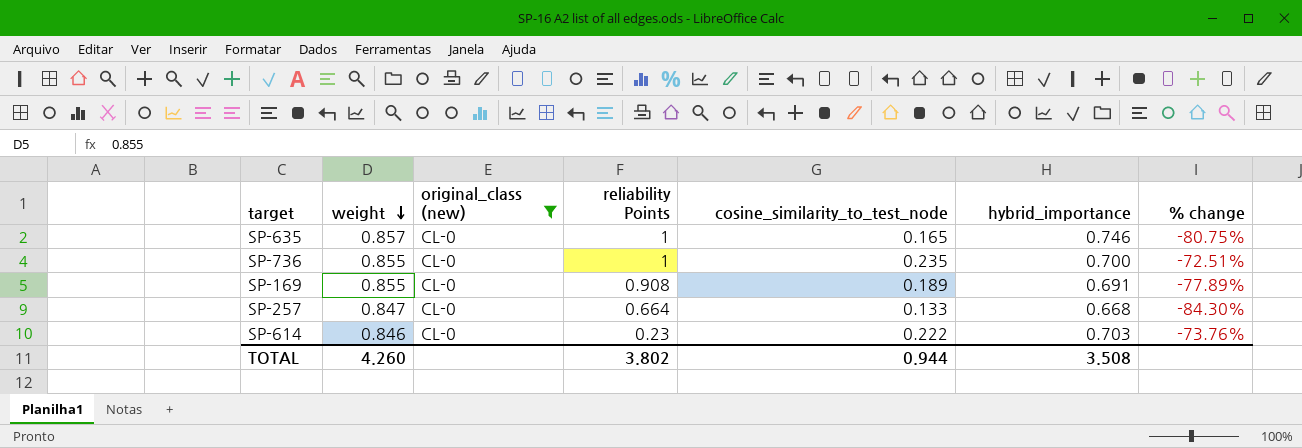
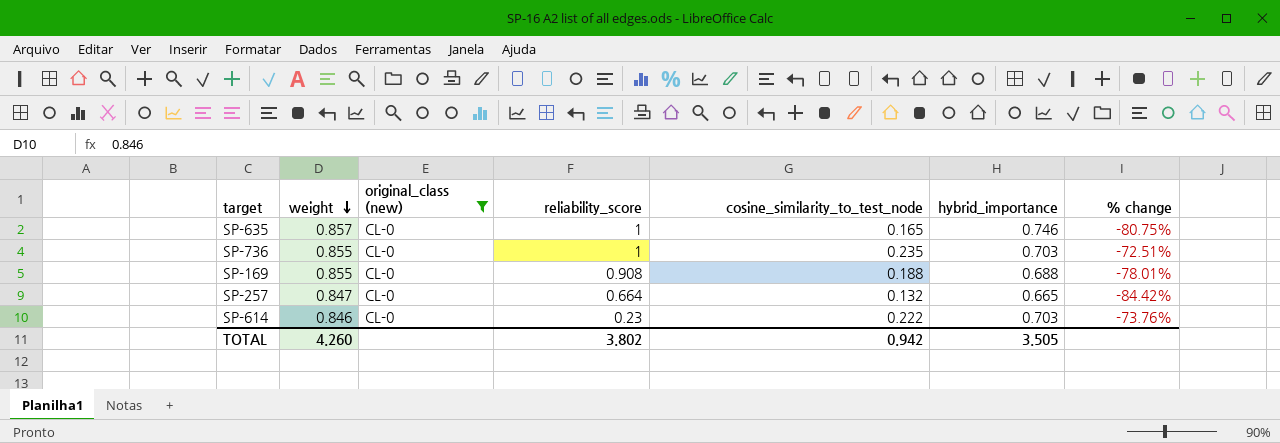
column name: reliability Points -> reliability_score
SP-736 | hybrid_importance: 0.700 -> 0.703
SP-169 | cosine_similarity_to_test_node: 0.189 -> 0.188
SP-169 | hybrid_importance: 0.691 -> 0.688
SP-169 | % change: -77.89% -> -78.01%
SP-257 | cosine_similarity_to_test_node: 0.133 -> 0.132
SP-257 | hybrid_importance: 0.668 -> 0.665
SP-257 | % change: -84.30% -> -84.42%
TOTAL | cosine_similarity_to_test_node: 0.944 -> 0.942
TOTAL | hybrid_importance: 3.508 -> 3.505

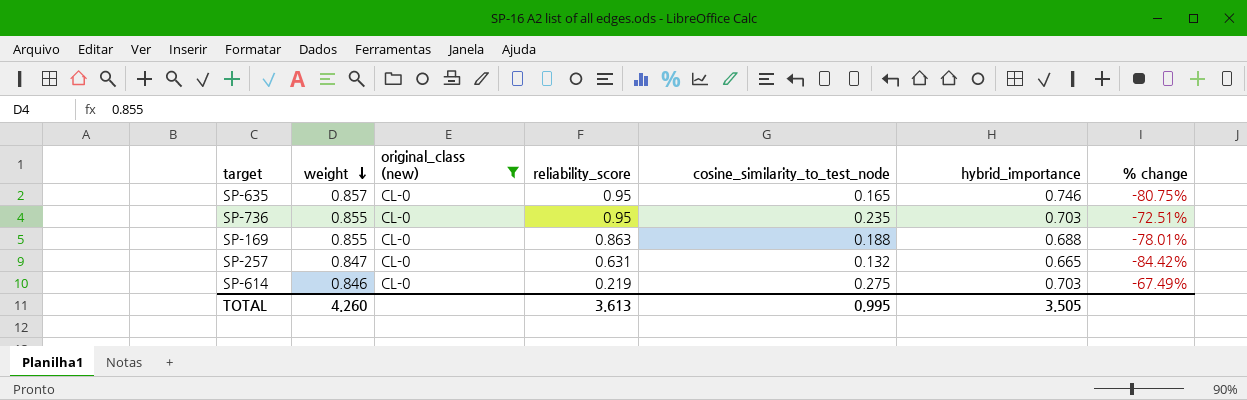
SP-635 | reliability_score: 1 -> 0.95
SP-736 | reliability_score: 1 -> 0.95
SP-169 | reliability_score: 0.908 -> 0.863
SP-257 | reliability_score: 0.664 -> 0.631
SP-614 | reliability_score: 0.23 -> 0.219
SP-614 | cosine_similarity_to_test_node: 0.222 -> 0.275
SP-614 | % change: -73.76% -> -67.49%
TOTAL | reliability_score: 3.802 -> 3.613
TOTAL | cosine_similarity_to_test_node: 0.942 -> 0.995

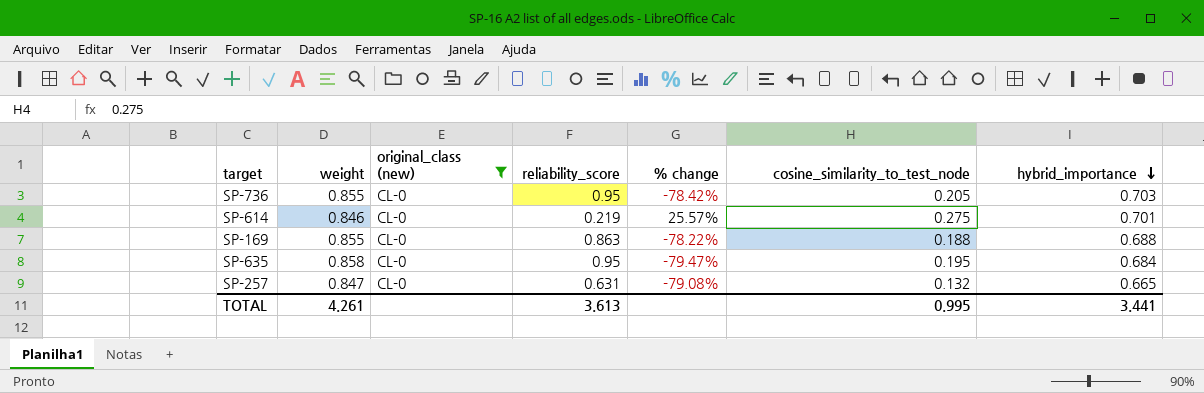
row order: weight descending -> hybrid_importance descending
column % change | formula: ([cosine_similarity_to_test_node] - [weight]) / [weight] -> ([cosine_similarity_to_test_node] - [reliability_score]) / [reliability_score]
column % change | position: 7 -> 5
SP-736 | cosine_similarity_to_test_node: 0.235 -> 0.205
SP-614 | hybrid_importance: 0.703 -> 0.701
SP-635 | weight: 0.857 -> 0.858
SP-635 | cosine_similarity_to_test_node: 0.165 -> 0.195
SP-635 | hybrid_importance: 0.746 -> 0.684
TOTAL | weight: 4.260 -> 4.261
TOTAL | hybrid_importance: 3.505 -> 3.441

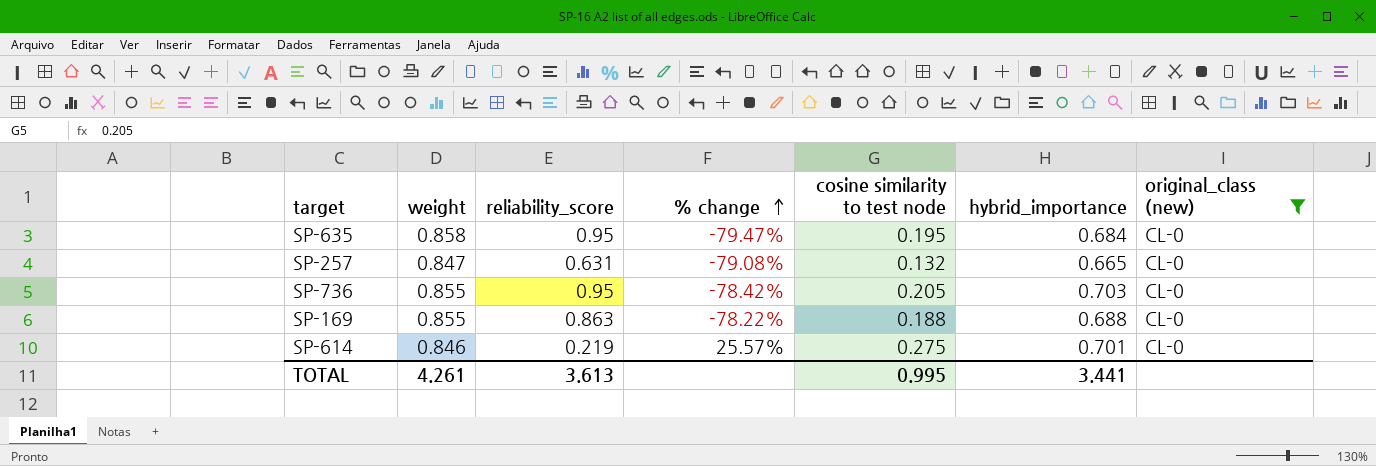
row order: hybrid_importance descending -> % change ascending
column name: cosine_similarity_to_test_node -> cosine similarity to test node
column original_class (new) | position: 3 -> 7

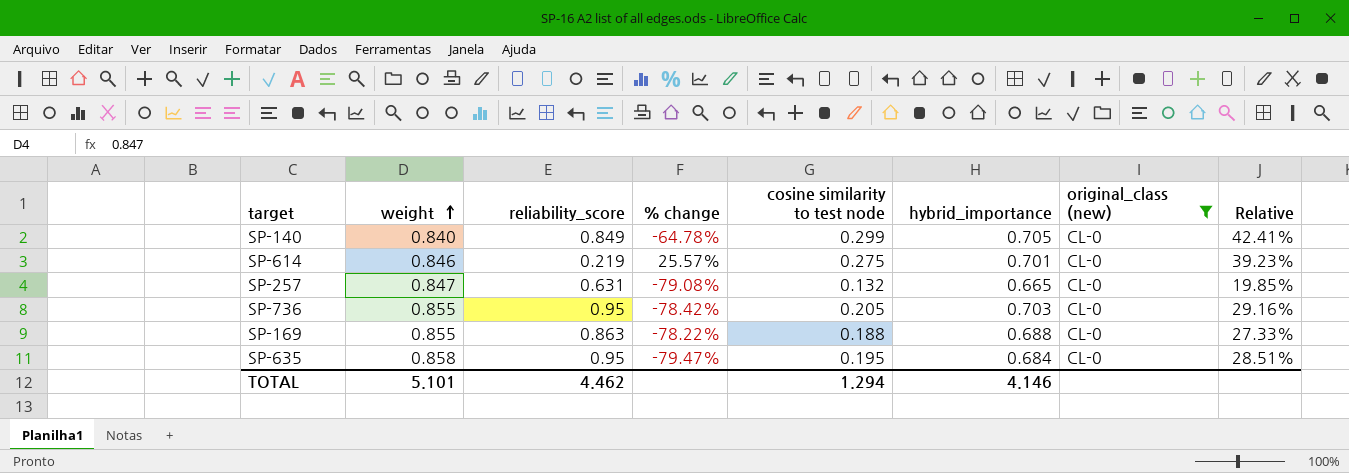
row order: % change ascending -> weight ascending
column Relative | formula: none -> [cosine similarity to test node] / [hybrid_importance]
row SP-140: none -> 0.840 | 0.849 | -64.78% | 0.299 | 0.705 | CL-0 | 42.41%
TOTAL | weight: 4.261 -> 5.101
TOTAL | reliability_score: 3.613 -> 4.462
TOTAL | cosine similarity to test node: 0.995 -> 1.294
TOTAL | hybrid_importance: 3.441 -> 4.146

